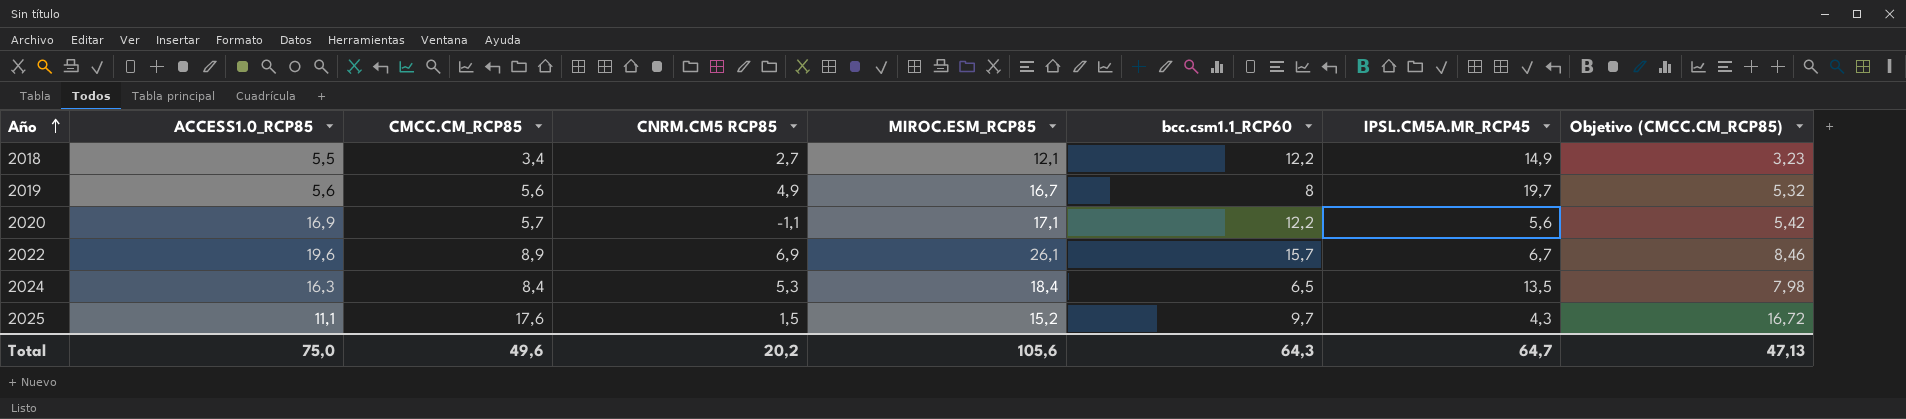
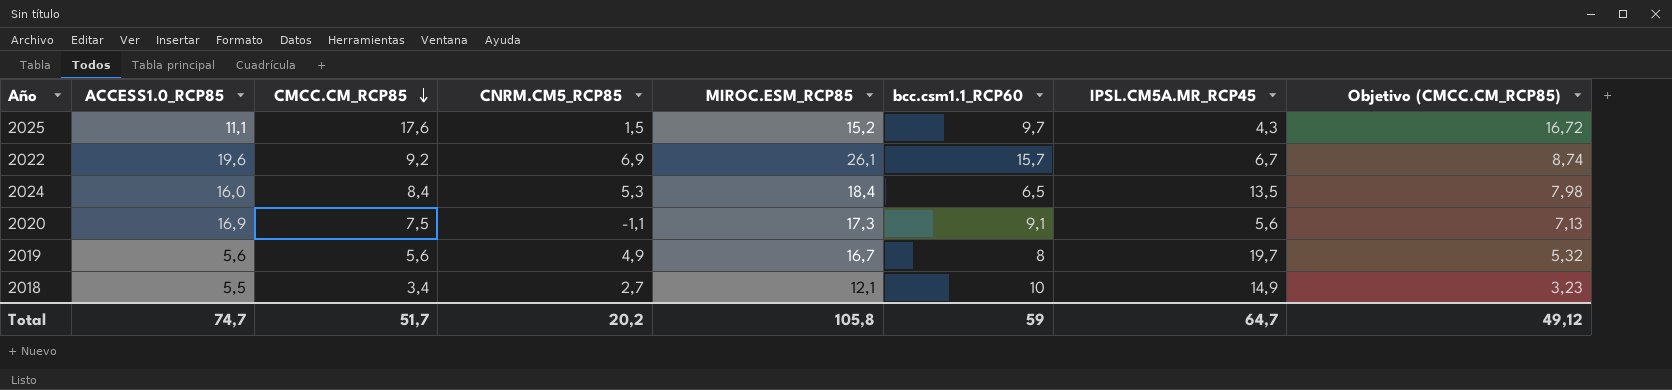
row order: Año ascending -> CMCC.CM_RCP85 descending
column name: CNRM.CM5 RCP85 -> CNRM.CM5_RCP85
2022 | CMCC.CM_RCP85: 8,9 -> 9,2
2022 | Objetivo (CMCC.CM_RCP85): 8,46 -> 8,74
2024 | ACCESS1.0_RCP85: 16,3 -> 16,0
2020 | CMCC.CM_RCP85: 5,7 -> 7,5
2020 | MIROC.ESM_RCP85: 17,1 -> 17,3
2020 | bcc.csm1.1_RCP60: 12,2 -> 9,1
2020 | Objetivo (CMCC.CM_RCP85): 5,42 -> 7,13
2018 | bcc.csm1.1_RCP60: 12,2 -> 10
Total | ACCESS1.0_RCP85: 75,0 -> 74,7
Total | CMCC.CM_RCP85: 49,6 -> 51,7
Total | MIROC.ESM_RCP85: 105,6 -> 105,8
Total | bcc.csm1.1_RCP60: 64,3 -> 59
Total | Objetivo (CMCC.CM_RCP85): 47,13 -> 49,12

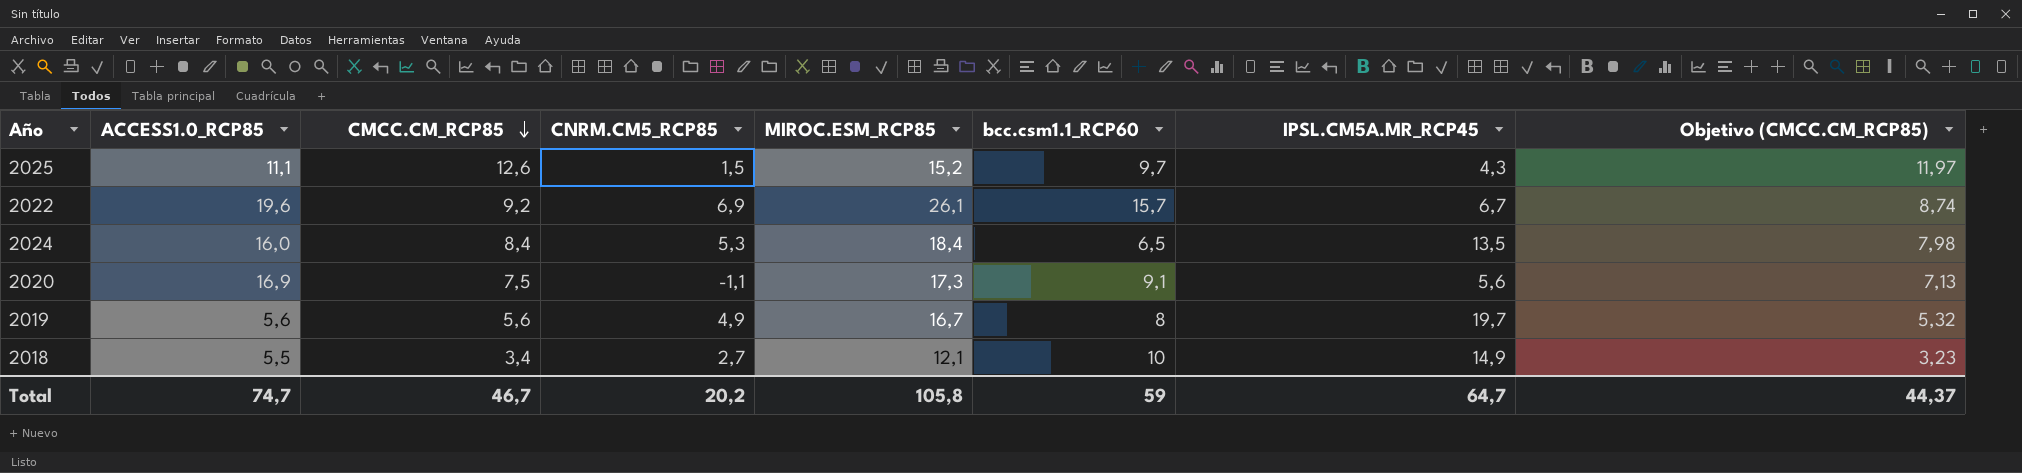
2025 | CMCC.CM_RCP85: 17,6 -> 12,6
2025 | Objetivo (CMCC.CM_RCP85): 16,72 -> 11,97
Total | CMCC.CM_RCP85: 51,7 -> 46,7
Total | Objetivo (CMCC.CM_RCP85): 49,12 -> 44,37

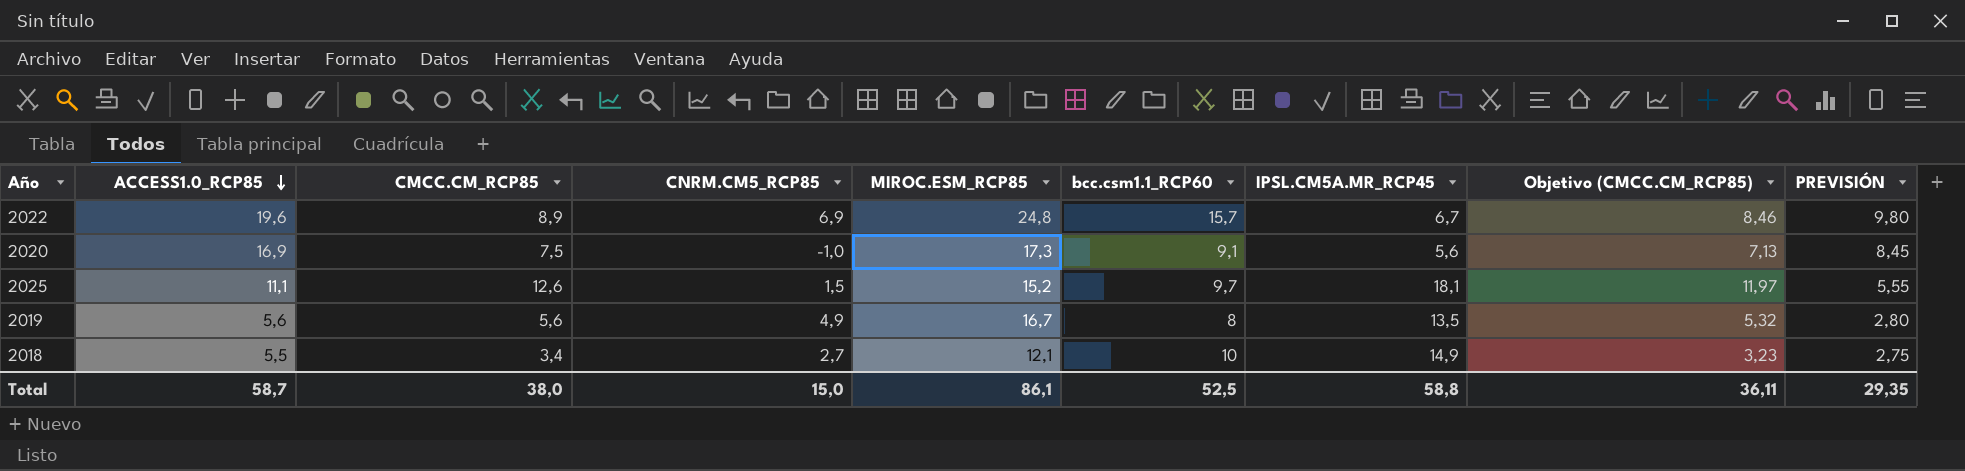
row order: CMCC.CM_RCP85 descending -> ACCESS1.0_RCP85 descending
column PREVISIÓN | formula: none -> [ACCESS1.0_RCP85] * 0,5
row 2024: 16,0 | 8,4 | 5,3 | 18,4 | 6,5 | 13,5 | 7,98 -> none
2022 | CMCC.CM_RCP85: 9,2 -> 8,9
2022 | MIROC.ESM_RCP85: 26,1 -> 24,8
2022 | Objetivo (CMCC.CM_RCP85): 8,74 -> 8,46
2020 | CNRM.CM5_RCP85: -1,1 -> -1,0
2025 | IPSL.CM5A.MR_RCP45: 4,3 -> 18,1
2019 | IPSL.CM5A.MR_RCP45: 19,7 -> 13,5
Total | ACCESS1.0_RCP85: 74,7 -> 58,7
Total | CMCC.CM_RCP85: 46,7 -> 38,0
Total | CNRM.CM5_RCP85: 20,2 -> 15,0
Total | MIROC.ESM_RCP85: 105,8 -> 86,1
Total | bcc.csm1.1_RCP60: 59 -> 52,5
Total | IPSL.CM5A.MR_RCP45: 64,7 -> 58,8
Total | Objetivo (CMCC.CM_RCP85): 44,37 -> 36,11

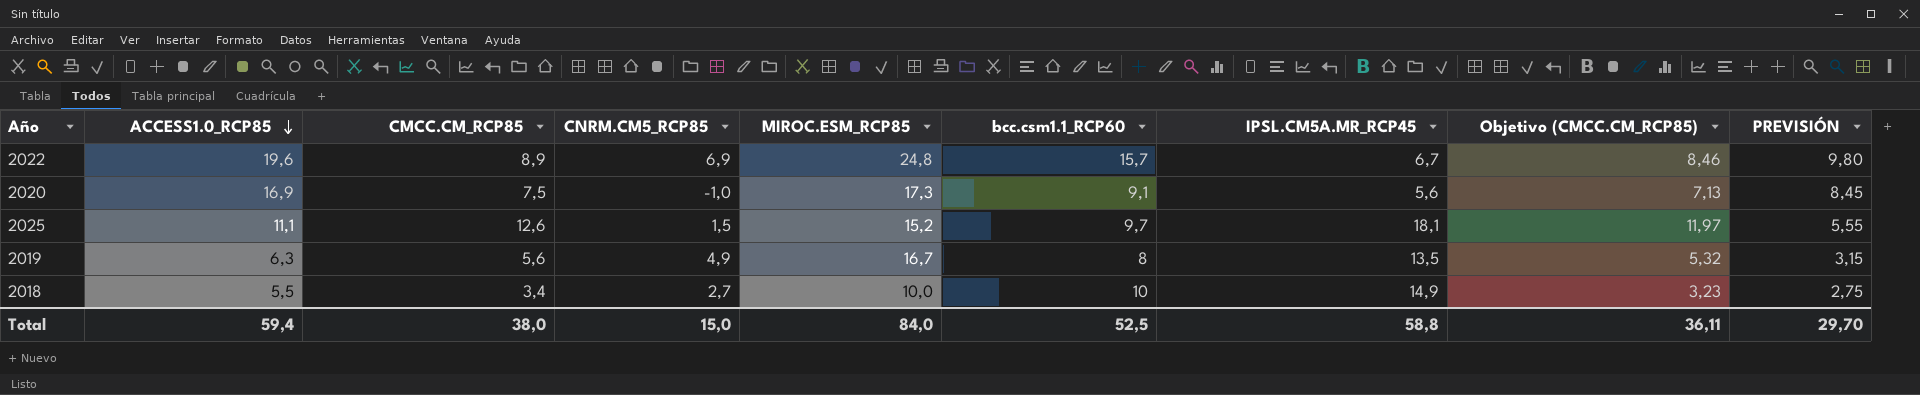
2019 | ACCESS1.0_RCP85: 5,6 -> 6,3
2019 | PREVISIÓN: 2,80 -> 3,15
2018 | MIROC.ESM_RCP85: 12,1 -> 10,0
Total | ACCESS1.0_RCP85: 58,7 -> 59,4
Total | MIROC.ESM_RCP85: 86,1 -> 84,0
Total | PREVISIÓN: 29,35 -> 29,70

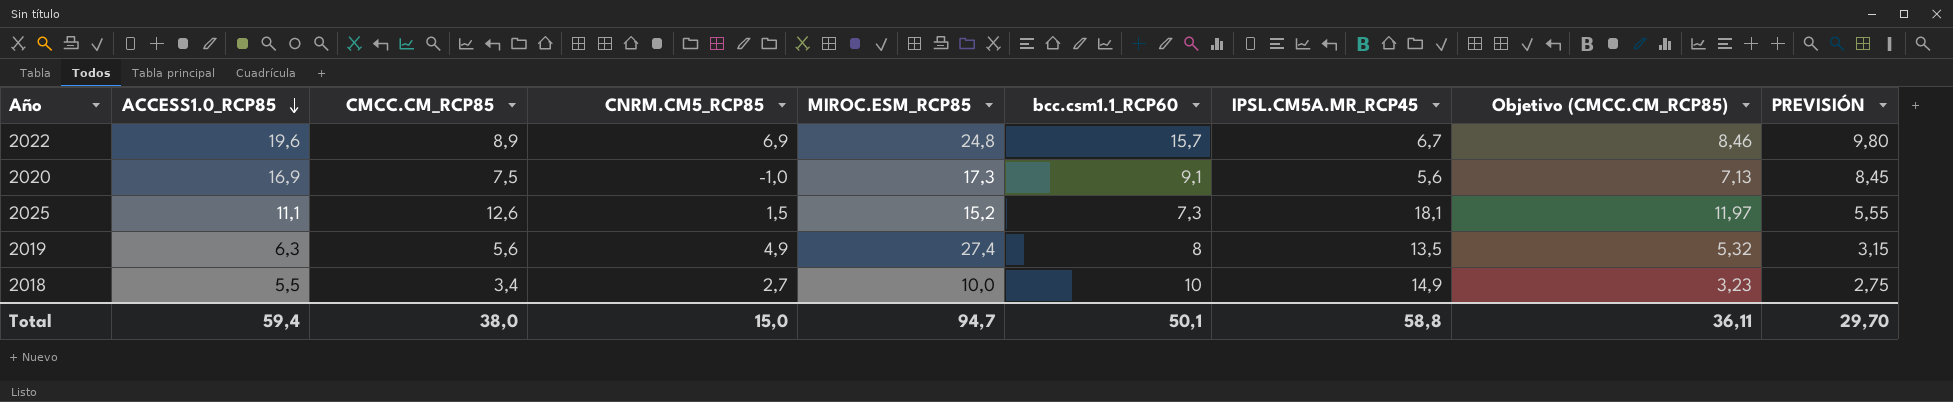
2025 | bcc.csm1.1_RCP60: 9,7 -> 7,3
2019 | MIROC.ESM_RCP85: 16,7 -> 27,4
Total | MIROC.ESM_RCP85: 84,0 -> 94,7
Total | bcc.csm1.1_RCP60: 52,5 -> 50,1

